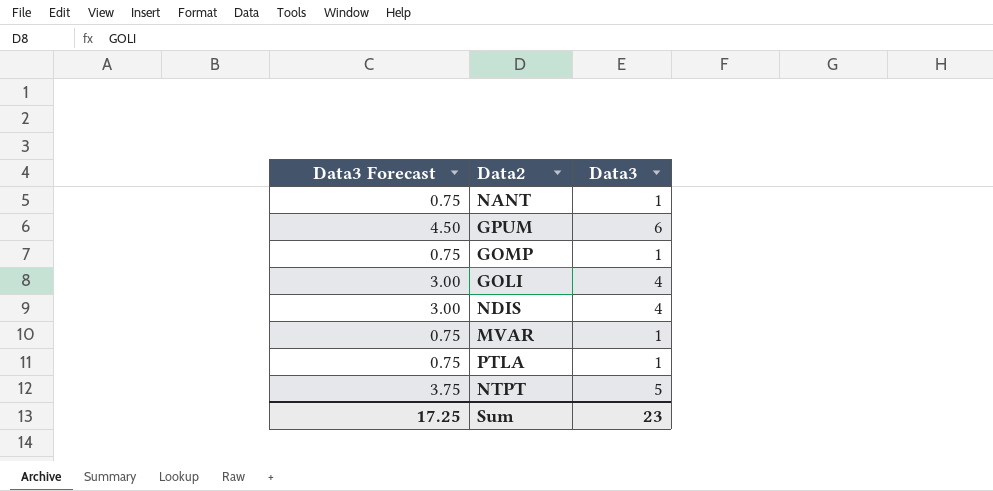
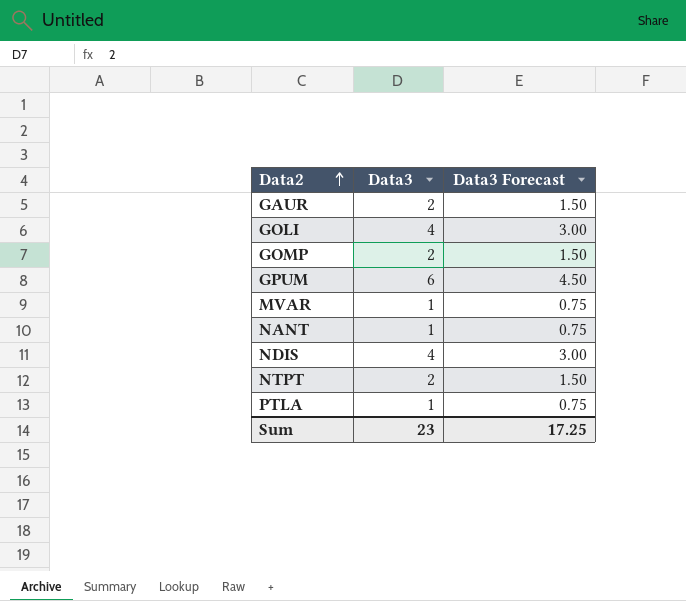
row order: none -> Data2 ascending
column Data3 Forecast | position: 1 -> 3
row GAUR: none -> 2 | 1.50
GOMP | Data3: 1 -> 2
GOMP | Data3 Forecast: 0.75 -> 1.50
NTPT | Data3: 5 -> 2
NTPT | Data3 Forecast: 3.75 -> 1.50

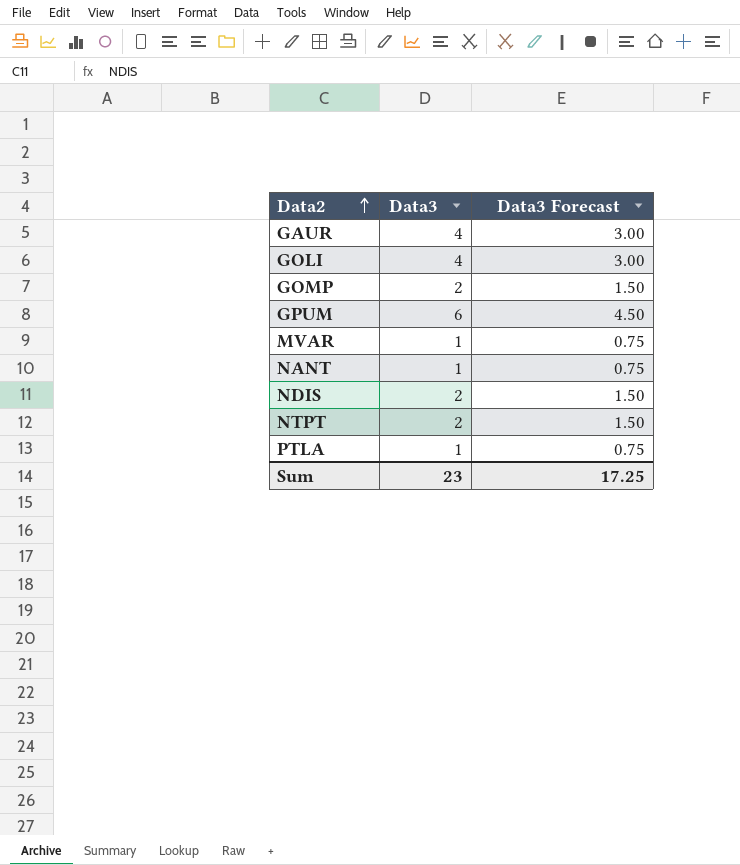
GAUR | Data3: 2 -> 4
GAUR | Data3 Forecast: 1.50 -> 3.00
NDIS | Data3: 4 -> 2
NDIS | Data3 Forecast: 3.00 -> 1.50

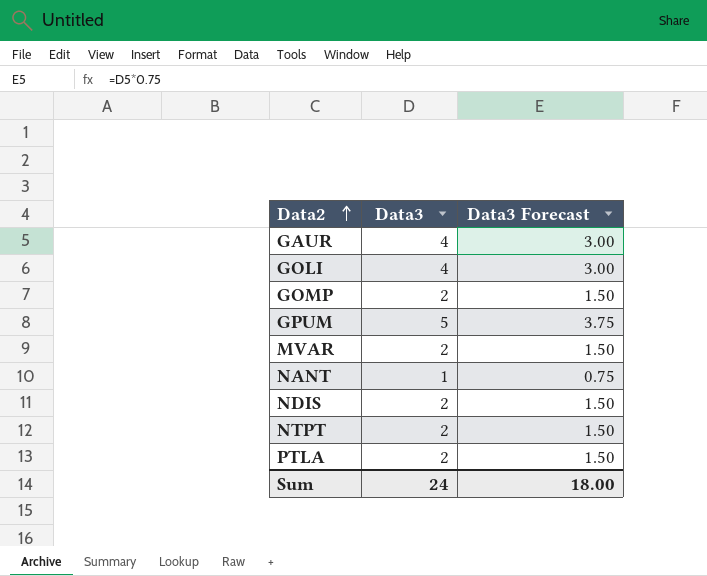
GPUM | Data3: 6 -> 5
GPUM | Data3 Forecast: 4.50 -> 3.75
MVAR | Data3: 1 -> 2
MVAR | Data3 Forecast: 0.75 -> 1.50
PTLA | Data3: 1 -> 2
PTLA | Data3 Forecast: 0.75 -> 1.50
Sum | Data3: 23 -> 24
Sum | Data3 Forecast: 17.25 -> 18.00

